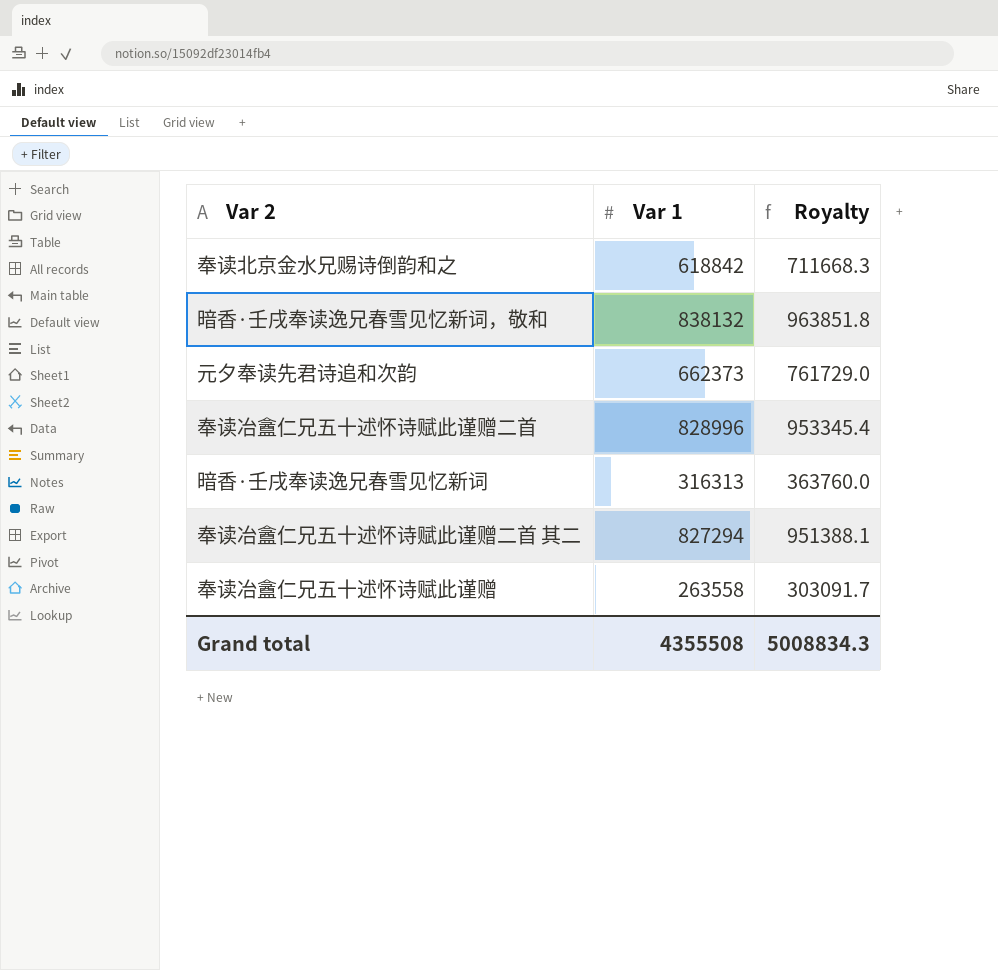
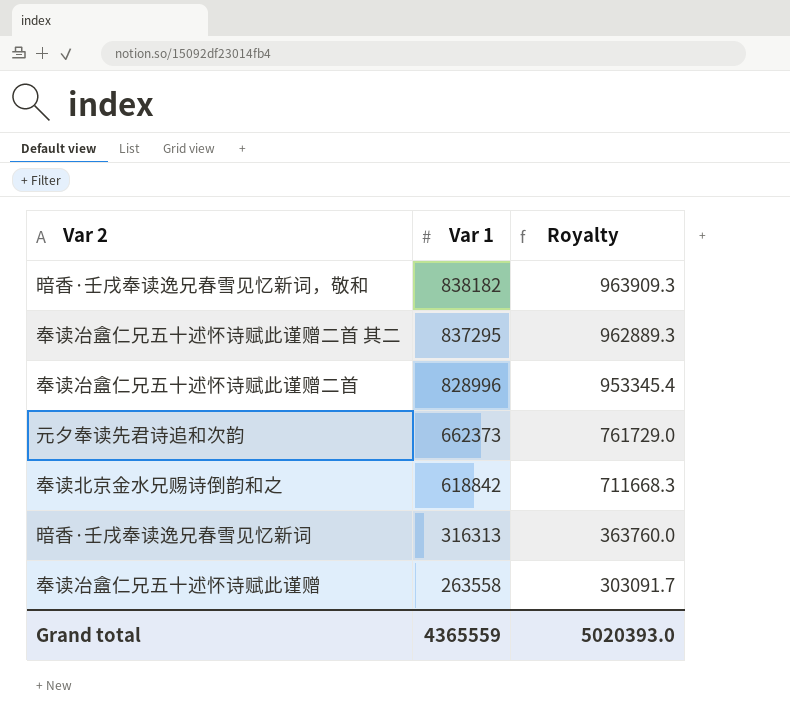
row order: none -> Var 1 descending
暗香·壬戌奉读逸兄春雪见忆新词，敬和 | Var 1: 838132 -> 838182
暗香·壬戌奉读逸兄春雪见忆新词，敬和 | Royalty: 963851.8 -> 963909.3
奉读冶盦仁兄五十述怀诗赋此谨赠二首 其二 | Var 1: 827294 -> 837295
奉读冶盦仁兄五十述怀诗赋此谨赠二首 其二 | Royalty: 951388.1 -> 962889.3
Grand total | Var 1: 4355508 -> 4365559
Grand total | Royalty: 5008834.3 -> 5020393.0

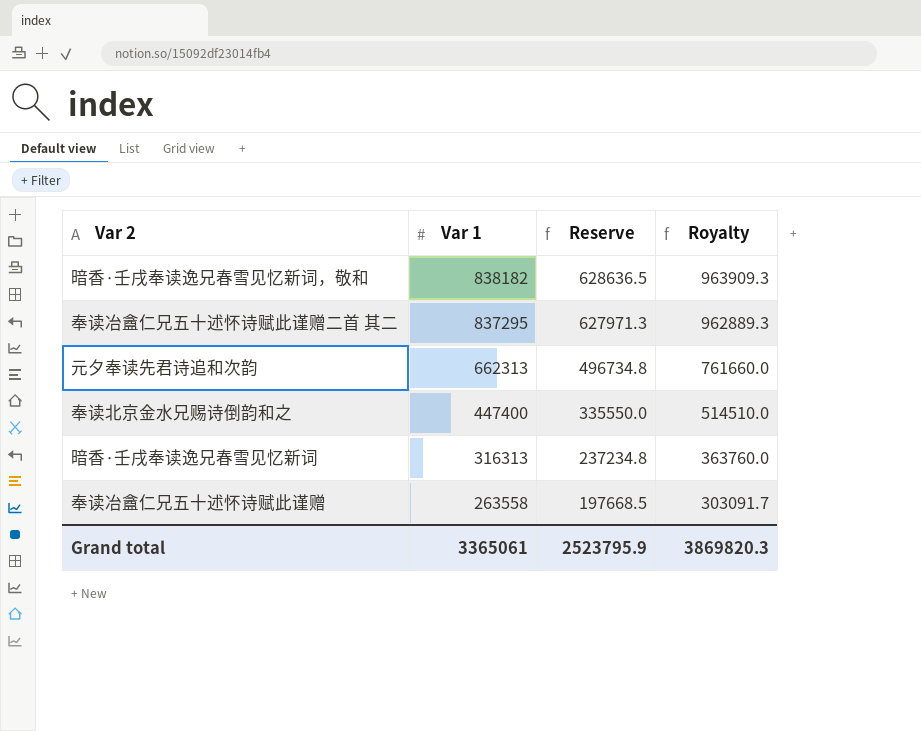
column Reserve | formula: none -> [Var 1] * 0.75
row 奉读冶盦仁兄五十述怀诗赋此谨赠二首: 828996 | 953345.4 -> none
元夕奉读先君诗追和次韵 | Var 1: 662373 -> 662313
元夕奉读先君诗追和次韵 | Royalty: 761729.0 -> 761660.0
奉读北京金水兄赐诗倒韵和之 | Var 1: 618842 -> 447400
奉读北京金水兄赐诗倒韵和之 | Royalty: 711668.3 -> 514510.0
Grand total | Var 1: 4365559 -> 3365061
Grand total | Royalty: 5020393.0 -> 3869820.3

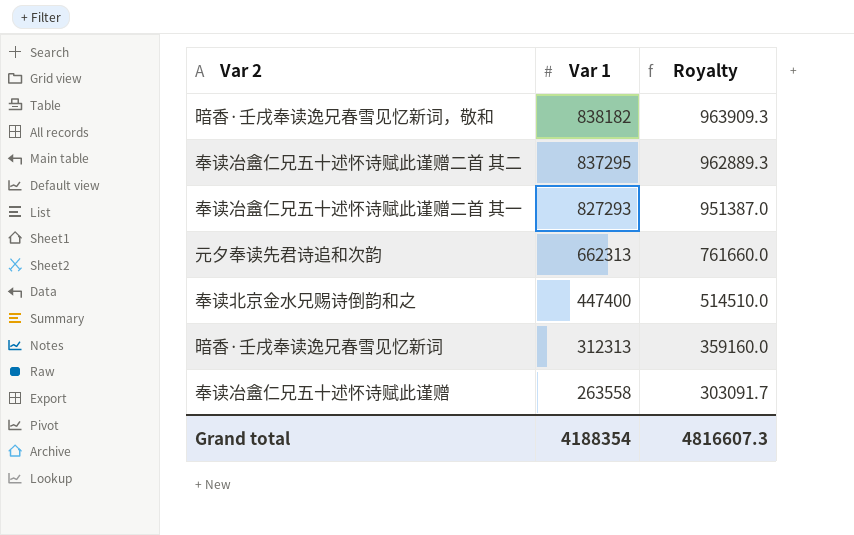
column Reserve | formula: [Var 1] * 0.75 -> none
row 奉读冶盦仁兄五十述怀诗赋此谨赠二首 其一: none -> 827293 | 951387.0
暗香·壬戌奉读逸兄春雪见忆新词 | Var 1: 316313 -> 312313
暗香·壬戌奉读逸兄春雪见忆新词 | Royalty: 363760.0 -> 359160.0
Grand total | Var 1: 3365061 -> 4188354
Grand total | Royalty: 3869820.3 -> 4816607.3

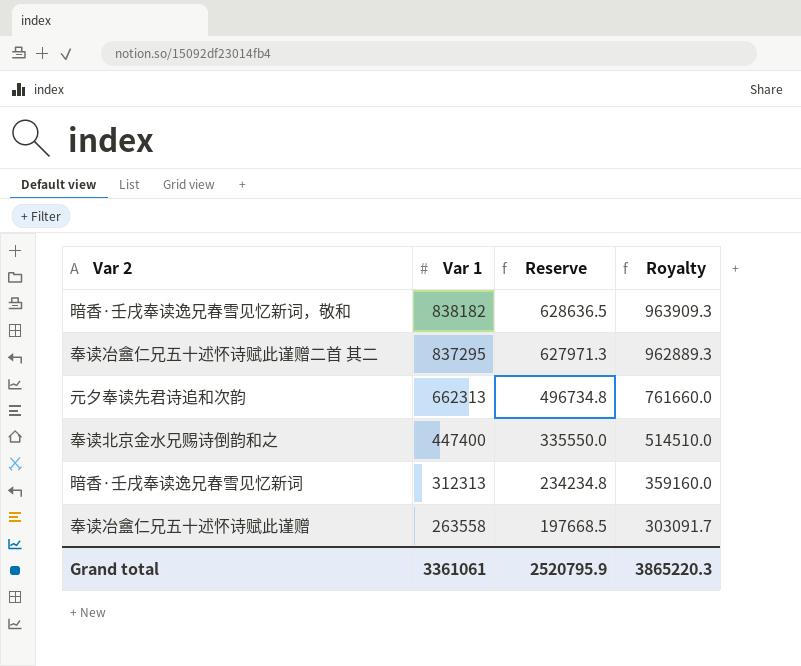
column Reserve | formula: none -> [Var 1] * 0.75
row 奉读冶盦仁兄五十述怀诗赋此谨赠二首 其一: 827293 | 951387.0 -> none
Grand total | Var 1: 4188354 -> 3361061
Grand total | Royalty: 4816607.3 -> 3865220.3

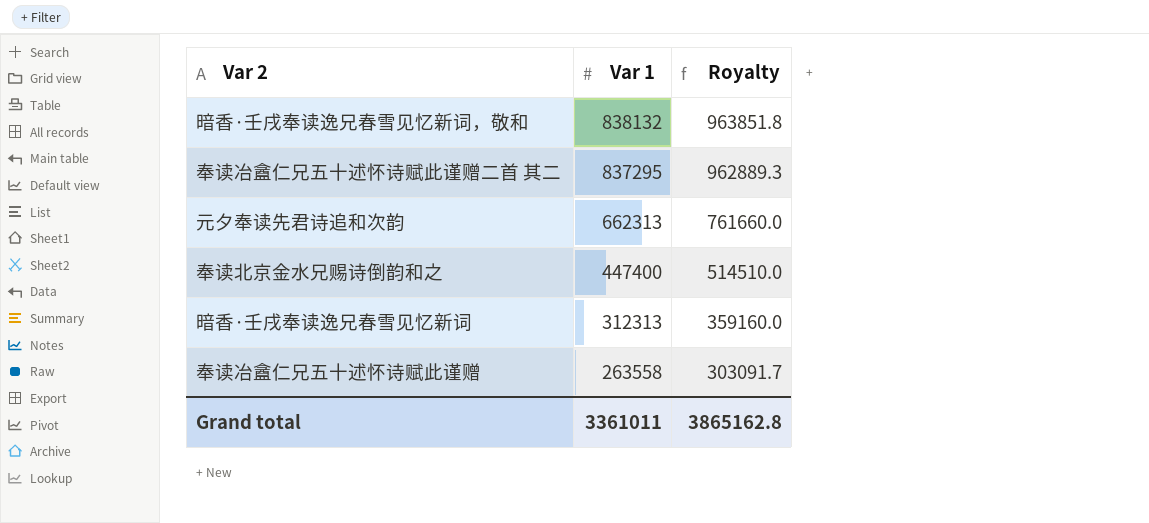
column Reserve | formula: [Var 1] * 0.75 -> none
暗香·壬戌奉读逸兄春雪见忆新词，敬和 | Var 1: 838182 -> 838132
暗香·壬戌奉读逸兄春雪见忆新词，敬和 | Royalty: 963909.3 -> 963851.8
Grand total | Var 1: 3361061 -> 3361011
Grand total | Royalty: 3865220.3 -> 3865162.8

